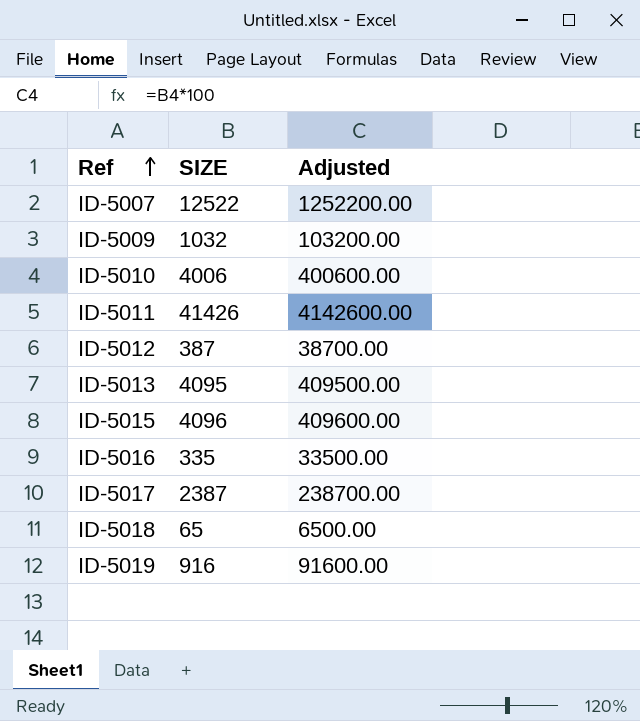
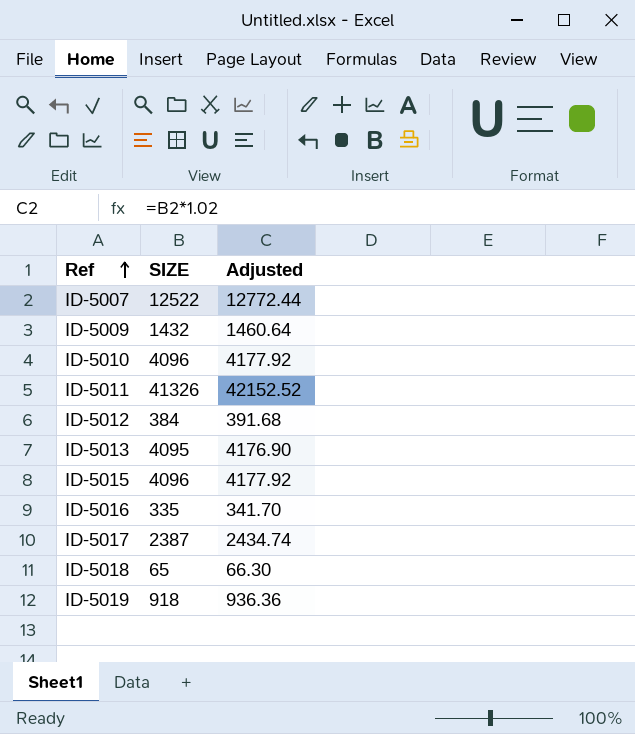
column Adjusted | formula: [SIZE] * 100 -> [SIZE] * 1.02
ID-5009 | SIZE: 1032 -> 1432
ID-5010 | SIZE: 4006 -> 4096
ID-5011 | SIZE: 41426 -> 41326
ID-5012 | SIZE: 387 -> 384
ID-5019 | SIZE: 916 -> 918

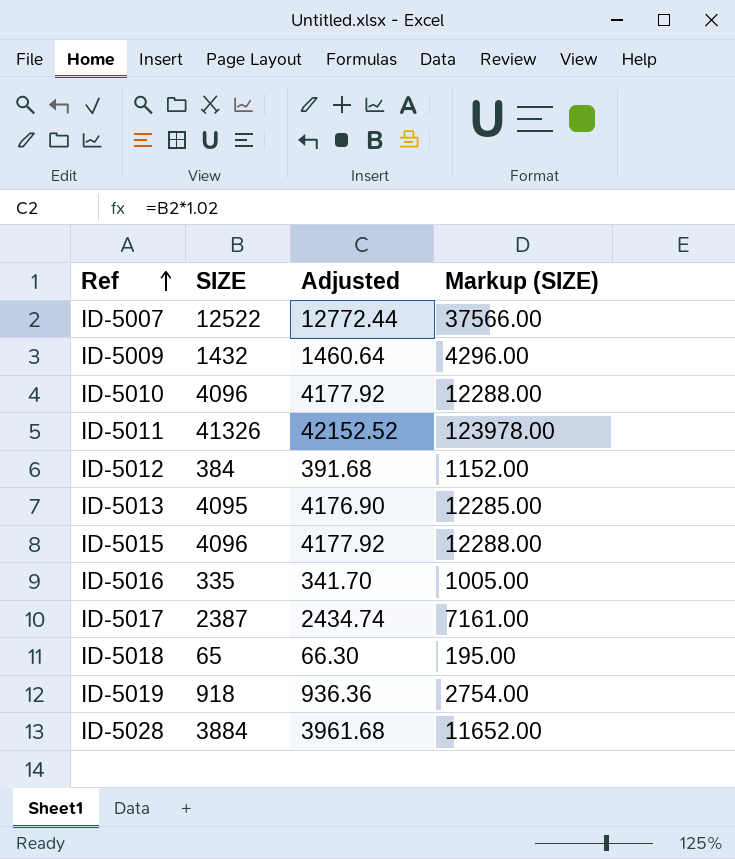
column Markup (SIZE) | formula: none -> [SIZE] * 3
row ID-5028: none -> 3884 | 3961.68 | 11652.00

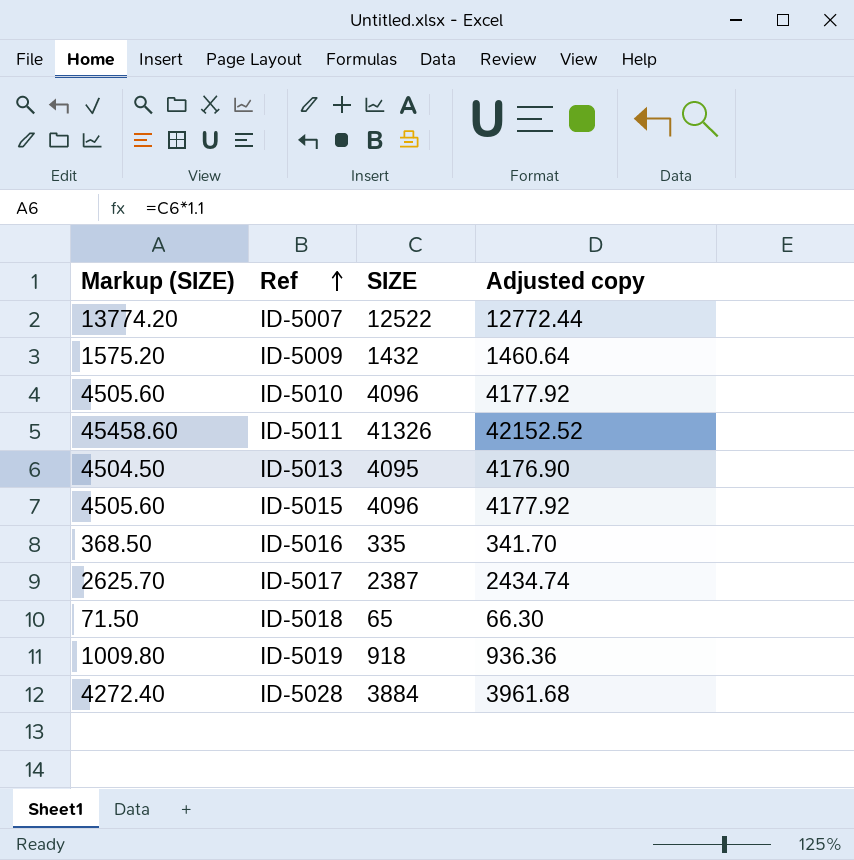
column Markup (SIZE) | formula: [SIZE] * 3 -> [SIZE] * 1.1
column Markup (SIZE) | position: 4 -> 1
column name: Adjusted -> Adjusted copy
row ID-5012: 384 | 391.68 | 1152.00 -> none

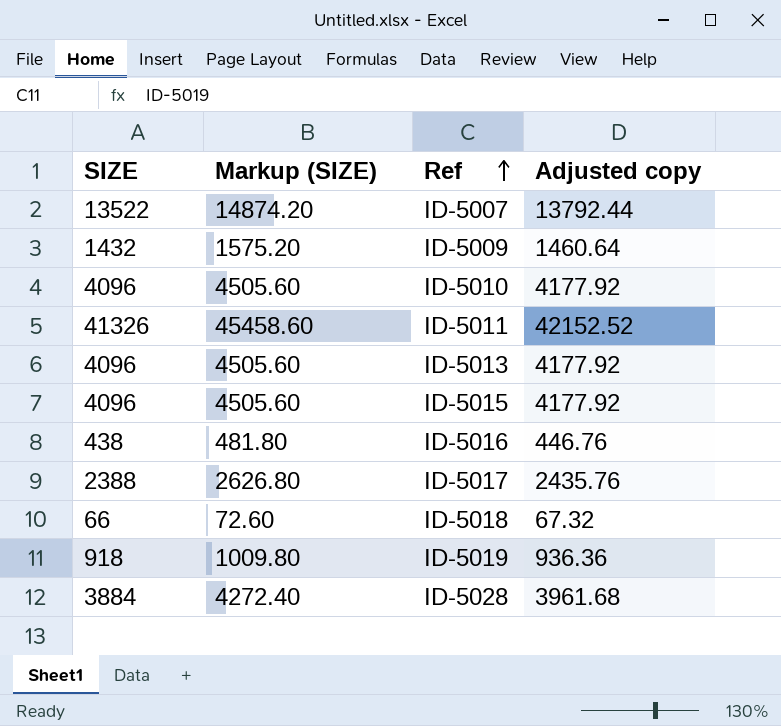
column SIZE | position: 3 -> 1
ID-5007 | SIZE: 12522 -> 13522
ID-5007 | Markup (SIZE): 13774.20 -> 14874.20
ID-5007 | Adjusted copy: 12772.44 -> 13792.44
ID-5013 | SIZE: 4095 -> 4096
ID-5013 | Markup (SIZE): 4504.50 -> 4505.60
ID-5013 | Adjusted copy: 4176.90 -> 4177.92
ID-5016 | SIZE: 335 -> 438
ID-5016 | Markup (SIZE): 368.50 -> 481.80
ID-5016 | Adjusted copy: 341.70 -> 446.76
ID-5017 | SIZE: 2387 -> 2388
ID-5017 | Markup (SIZE): 2625.70 -> 2626.80
ID-5017 | Adjusted copy: 2434.74 -> 2435.76
ID-5018 | SIZE: 65 -> 66
ID-5018 | Markup (SIZE): 71.50 -> 72.60
ID-5018 | Adjusted copy: 66.30 -> 67.32

